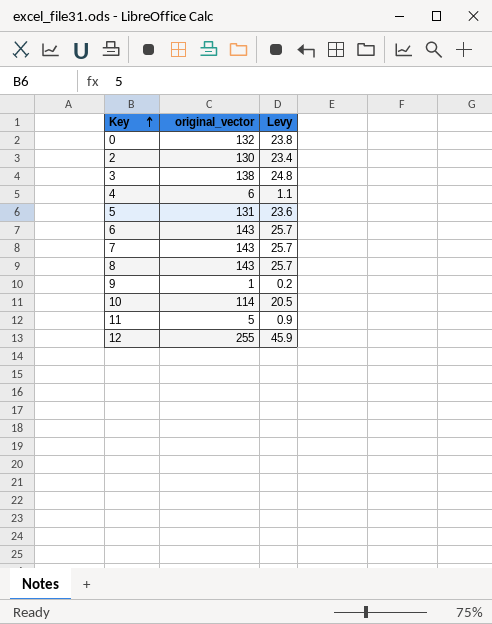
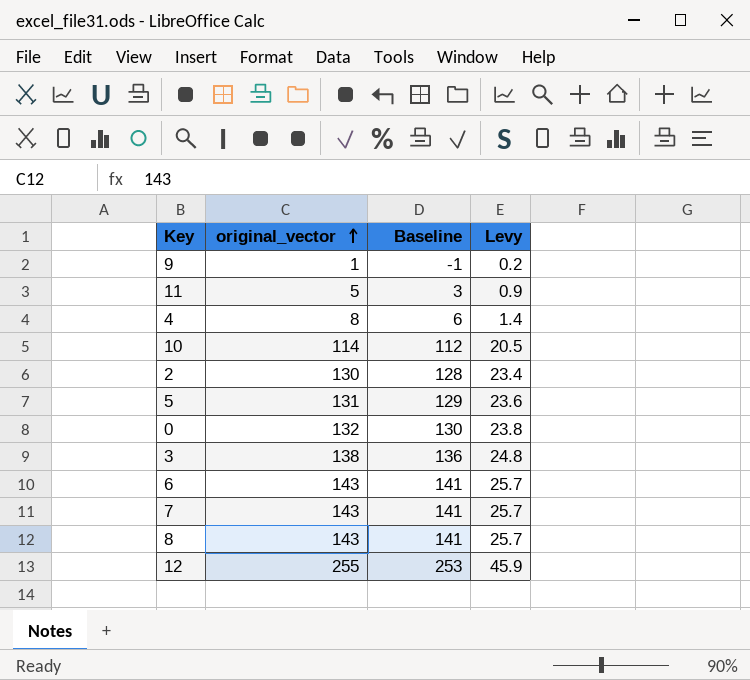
row order: Key ascending -> original_vector ascending
column Baseline | formula: none -> [original_vector] - 2
4 | original_vector: 6 -> 8
4 | Levy: 1.1 -> 1.4

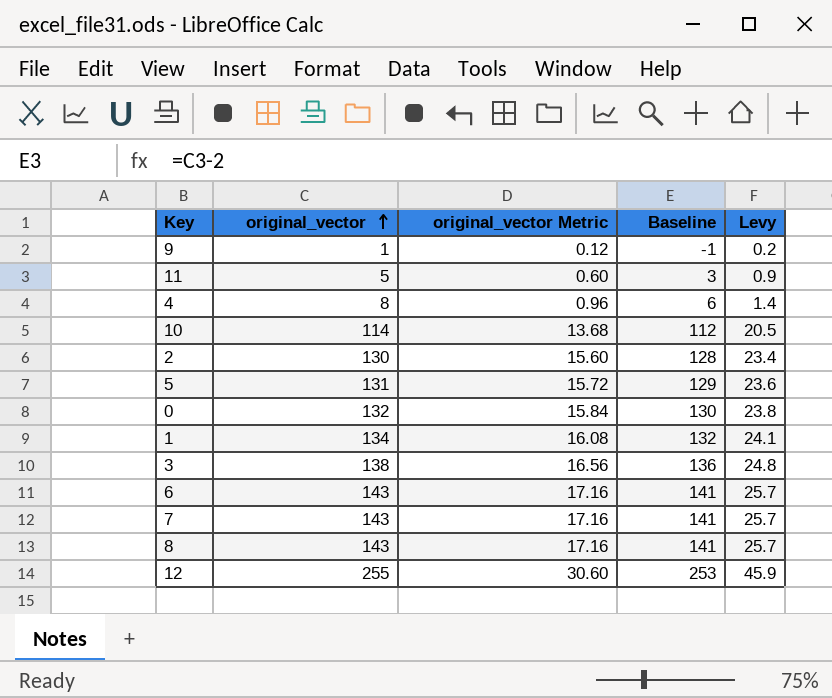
column original_vector Metric | formula: none -> [original_vector] * 0.12
row 1: none -> 134 | 16.08 | 132 | 24.1

